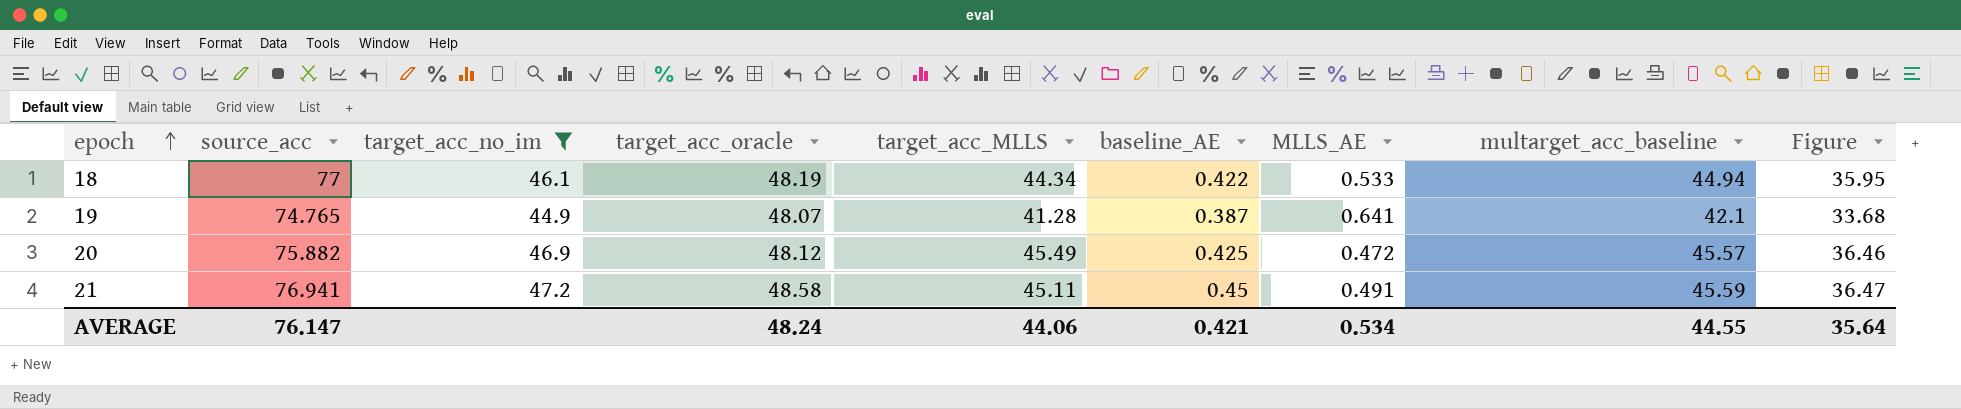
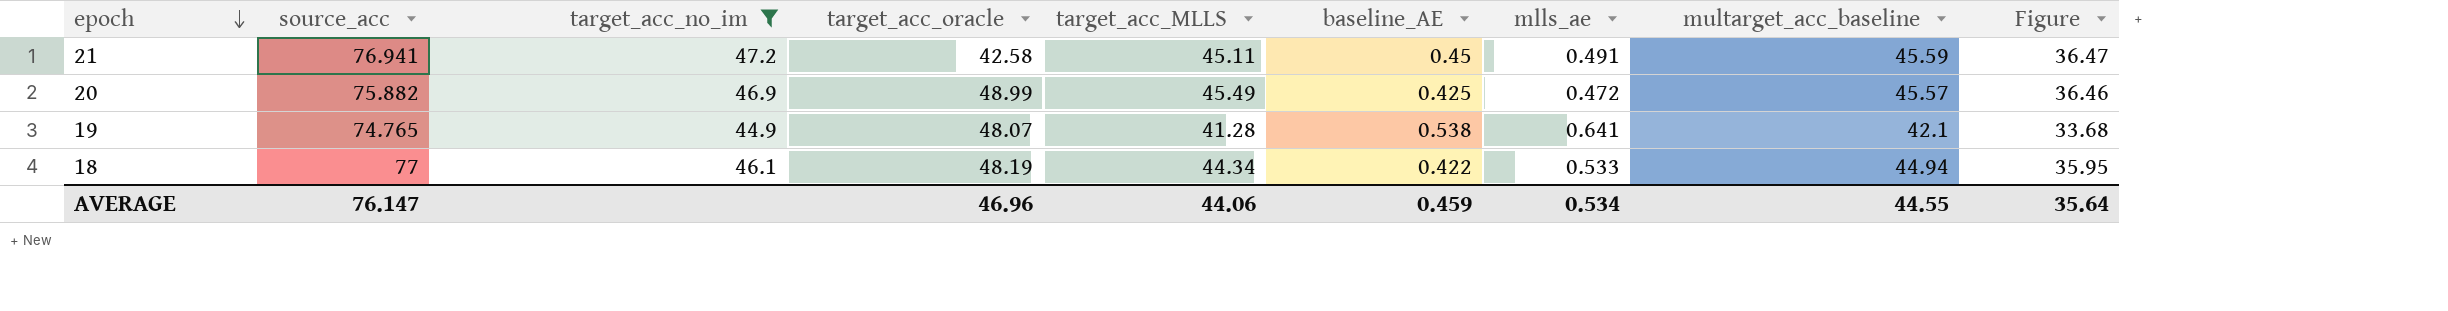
row order: epoch ascending -> epoch descending
column name: MLLS_AE -> mlls_ae
21 | target_acc_oracle: 48.58 -> 42.58
20 | target_acc_oracle: 48.12 -> 48.99
19 | baseline_AE: 0.387 -> 0.538
AVERAGE | target_acc_oracle: 48.24 -> 46.96
AVERAGE | baseline_AE: 0.421 -> 0.459

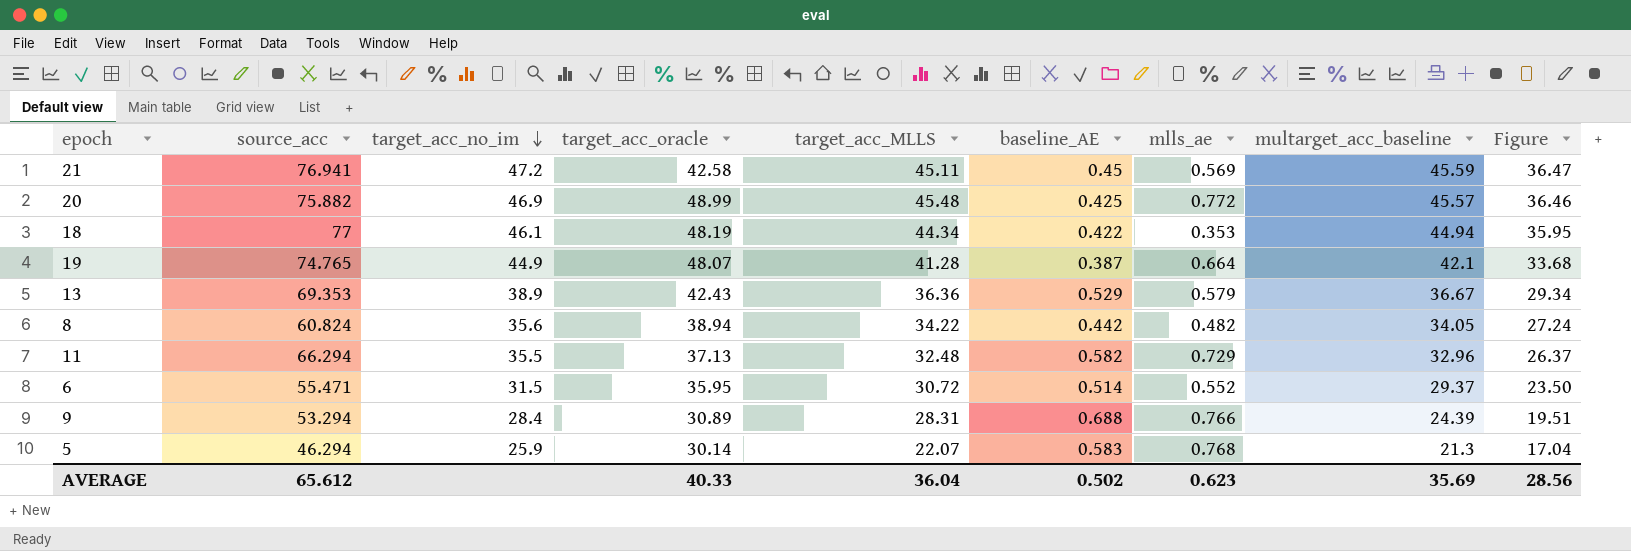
filter: target_acc_no_im >= 44.9 -> none
row order: epoch descending -> target_acc_no_im descending
21 | mlls_ae: 0.491 -> 0.569
20 | target_acc_MLLS: 45.49 -> 45.48
20 | mlls_ae: 0.472 -> 0.772
18 | mlls_ae: 0.533 -> 0.353
19 | baseline_AE: 0.538 -> 0.387
19 | mlls_ae: 0.641 -> 0.664
AVERAGE | source_acc: 76.147 -> 65.612
AVERAGE | target_acc_oracle: 46.96 -> 40.33
AVERAGE | target_acc_MLLS: 44.06 -> 36.04
AVERAGE | baseline_AE: 0.459 -> 0.502
AVERAGE | mlls_ae: 0.534 -> 0.623
AVERAGE | multarget_acc_baseline: 44.55 -> 35.69
AVERAGE | Figure: 35.64 -> 28.56

